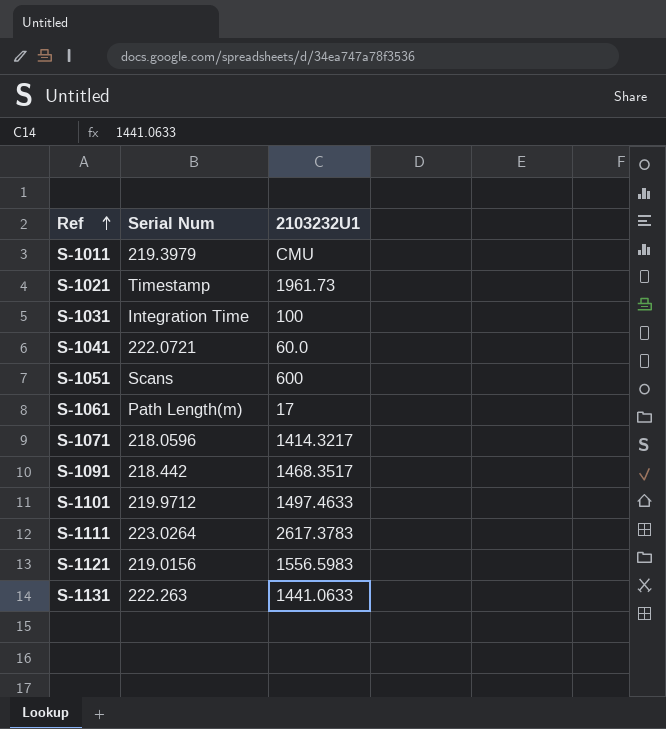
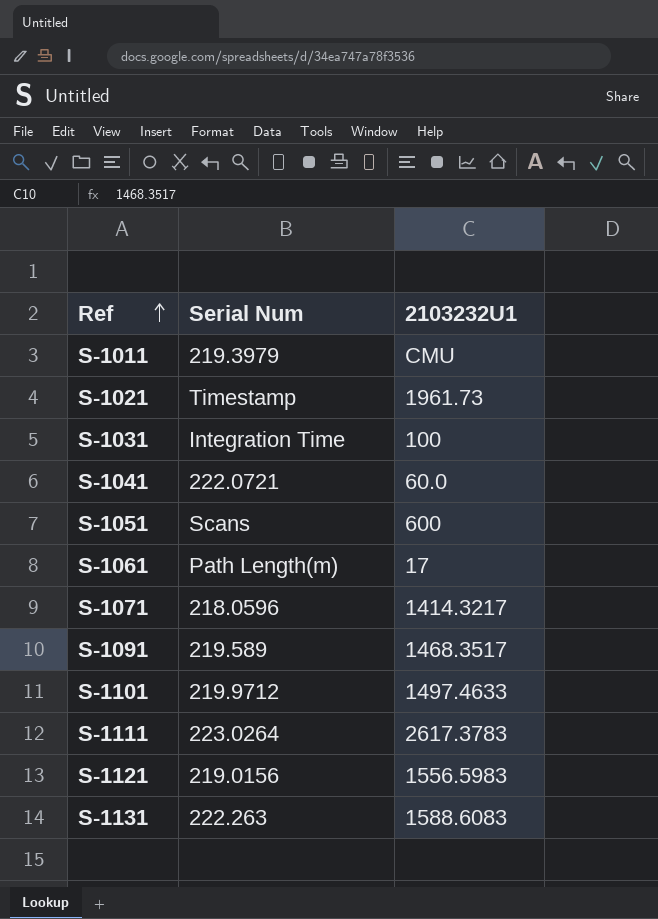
S-1091 | Serial Num: 218.442 -> 219.589
S-1131 | 2103232U1: 1441.0633 -> 1588.6083

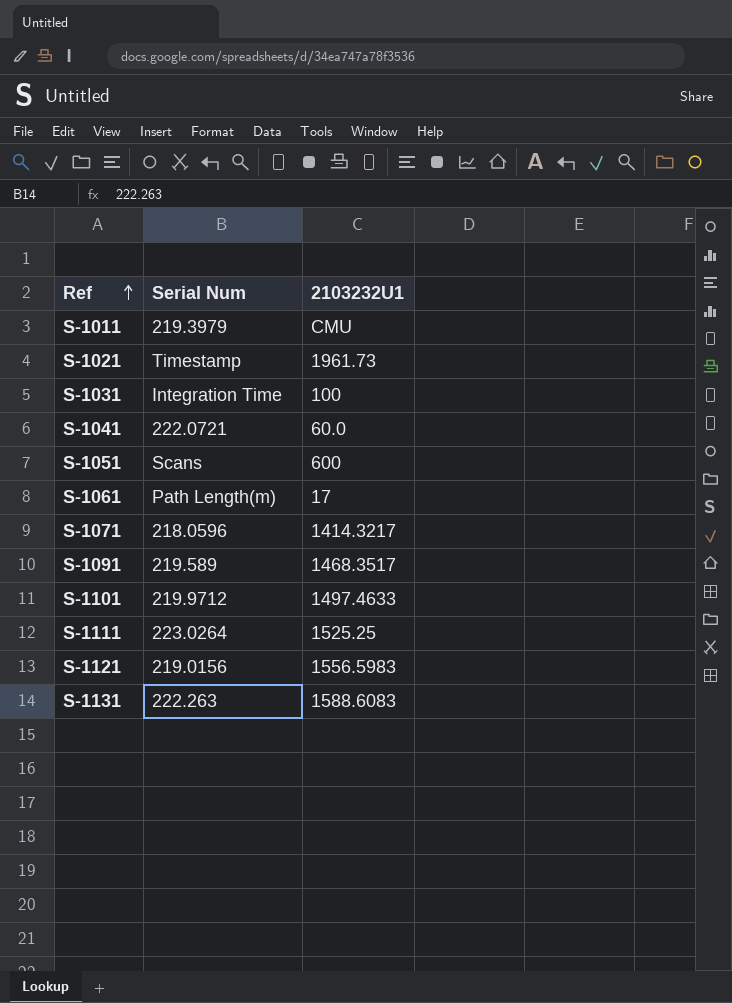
S-1111 | 2103232U1: 2617.3783 -> 1525.25

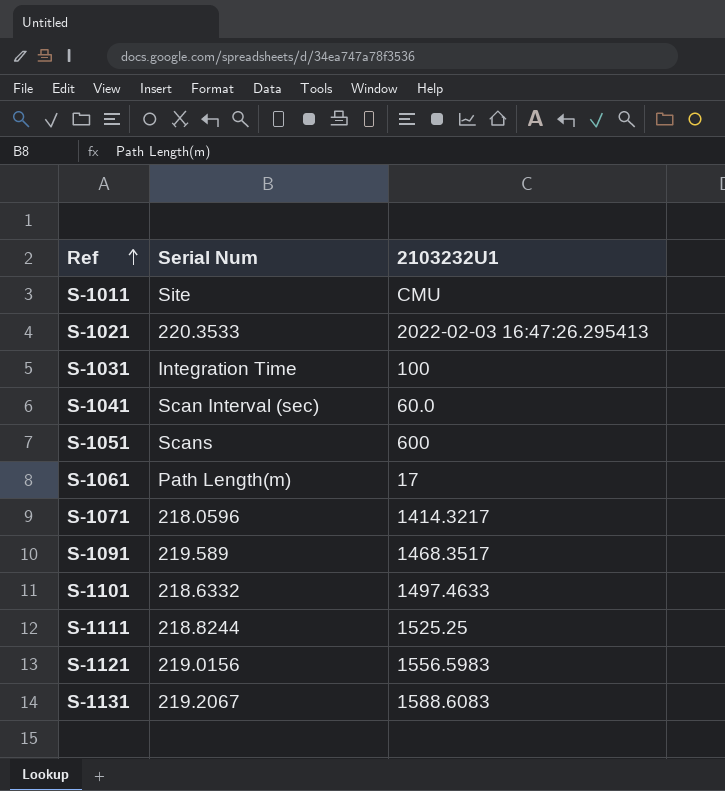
S-1011 | Serial Num: 219.3979 -> Site
S-1021 | Serial Num: Timestamp -> 220.3533
S-1021 | 2103232U1: 1961.73 -> 2022-02-03 16:47:26.295413
S-1041 | Serial Num: 222.0721 -> Scan Interval (sec)
S-1101 | Serial Num: 219.9712 -> 218.6332
S-1111 | Serial Num: 223.0264 -> 218.8244
S-1131 | Serial Num: 222.263 -> 219.2067

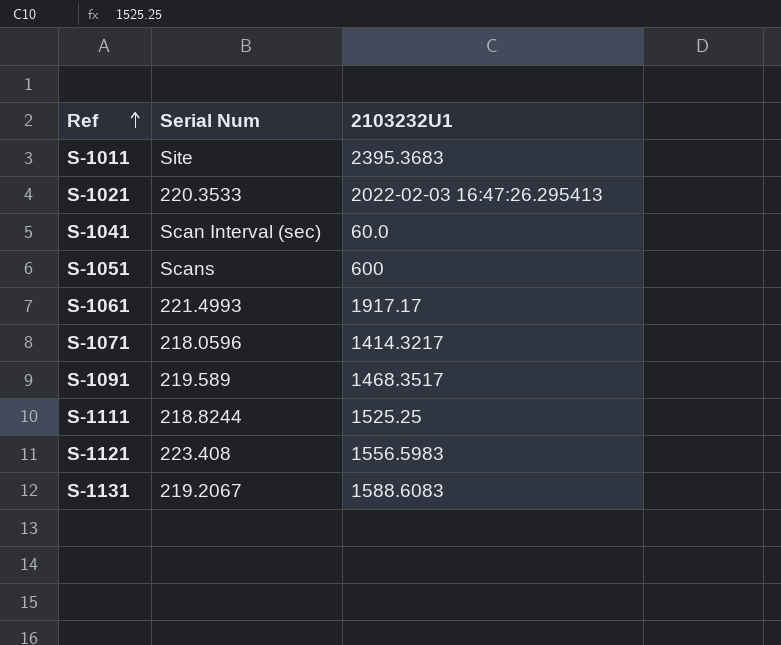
row S-1031: Integration Time | 100 -> none
row S-1101: 218.6332 | 1497.4633 -> none
S-1011 | 2103232U1: CMU -> 2395.3683
S-1061 | Serial Num: Path Length(m) -> 221.4993
S-1061 | 2103232U1: 17 -> 1917.17
S-1121 | Serial Num: 219.0156 -> 223.408

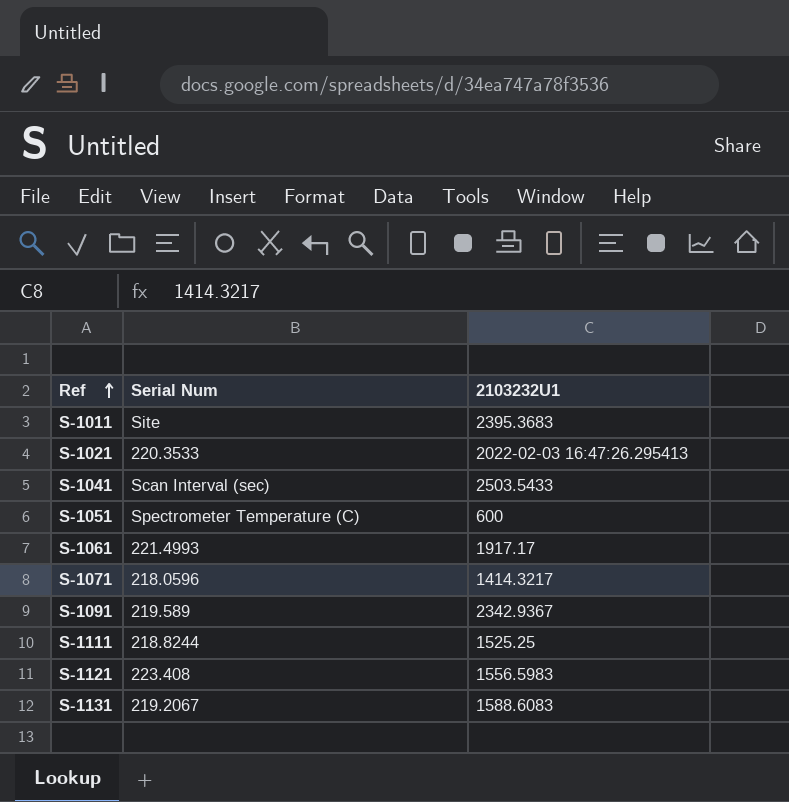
S-1041 | 2103232U1: 60.0 -> 2503.5433
S-1051 | Serial Num: Scans -> Spectrometer Temperature (C)
S-1091 | 2103232U1: 1468.3517 -> 2342.9367

